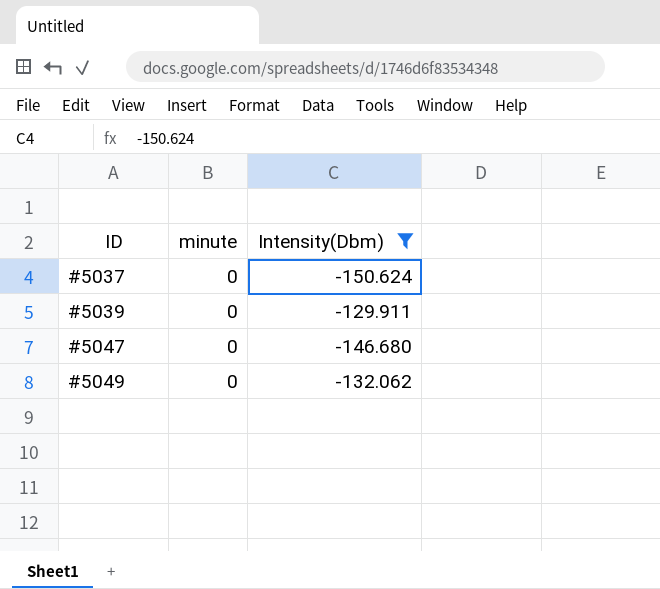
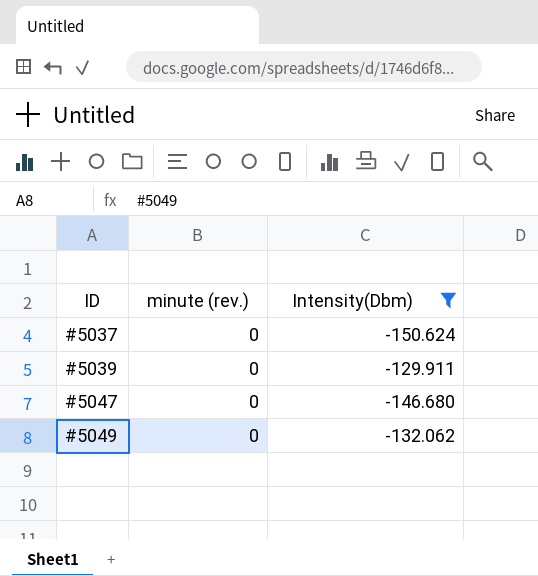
column name: minute -> minute (rev.)

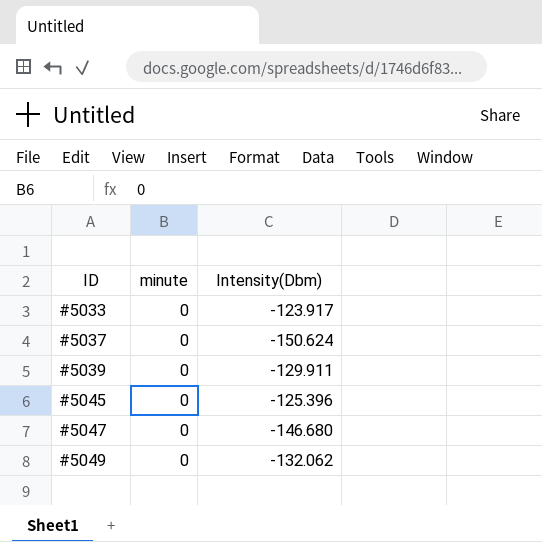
filter: Intensity(Dbm) <= -129.911 -> none
column name: minute (rev.) -> minute

